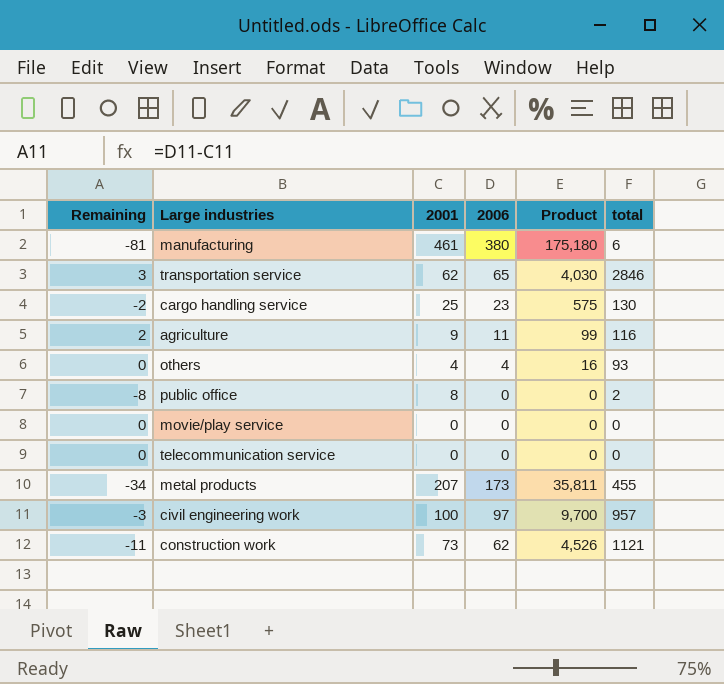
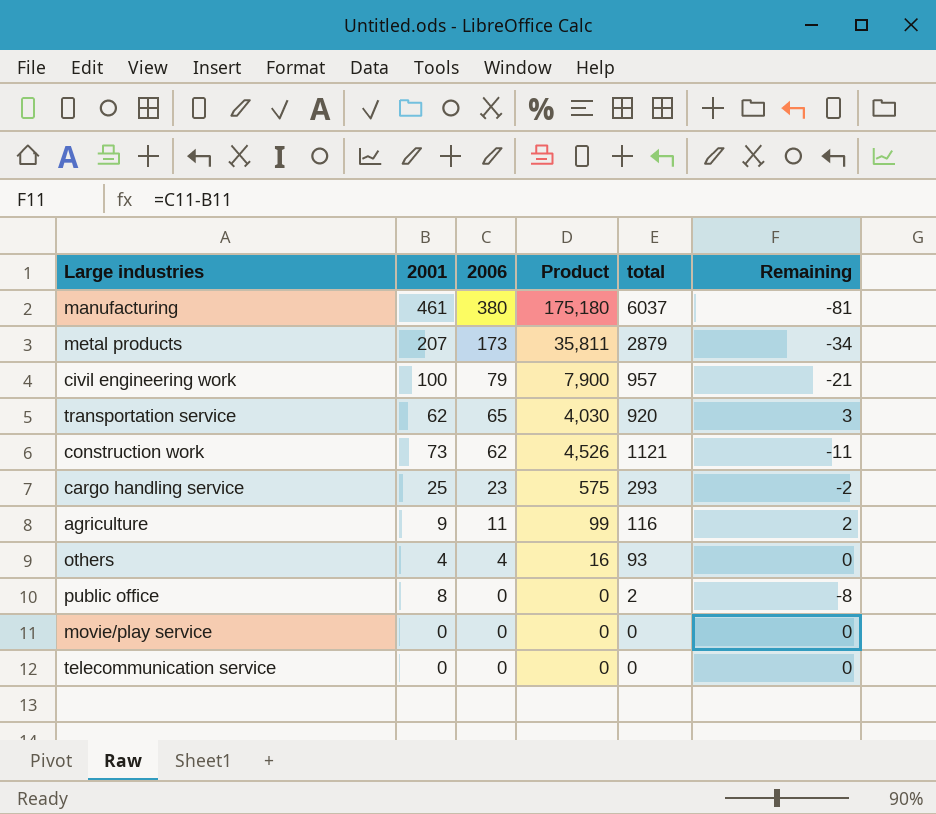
row order: none -> 2006 descending
column Remaining | position: 1 -> 6
manufacturing | total: 6 -> 6037
metal products | total: 455 -> 2879
civil engineering work | 2006: 97 -> 79
civil engineering work | Product: 9,700 -> 7,900
civil engineering work | Remaining: -3 -> -21
transportation service | total: 2846 -> 920
cargo handling service | total: 130 -> 293

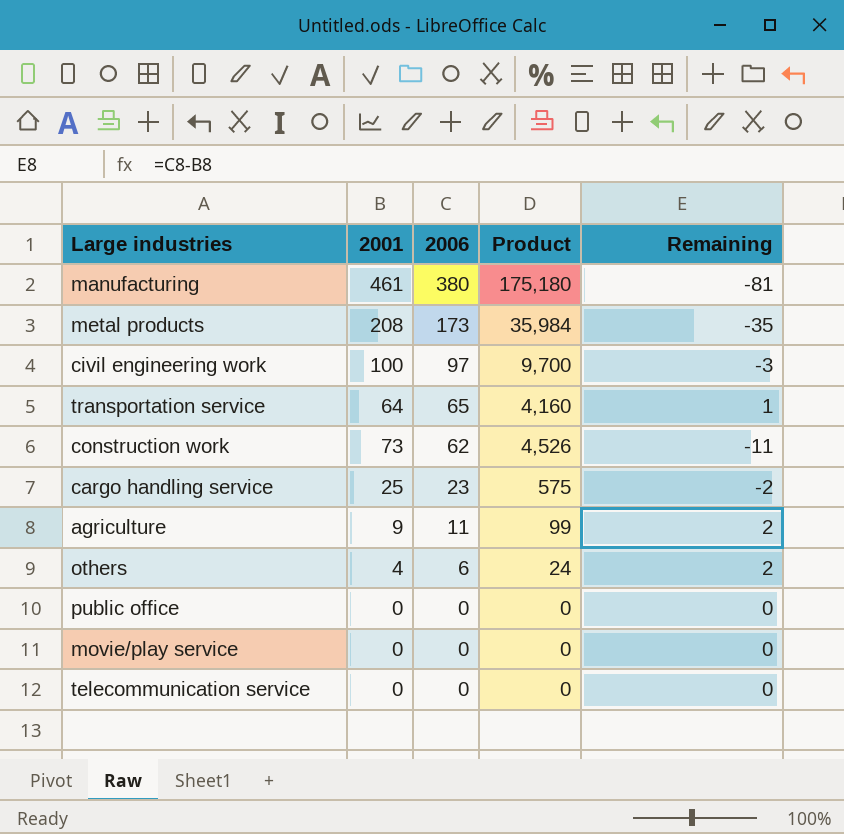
column total | position: 5 -> none
metal products | 2001: 207 -> 208
metal products | Product: 35,811 -> 35,984
metal products | Remaining: -34 -> -35
civil engineering work | 2006: 79 -> 97
civil engineering work | Product: 7,900 -> 9,700
civil engineering work | Remaining: -21 -> -3
transportation service | 2001: 62 -> 64
transportation service | Product: 4,030 -> 4,160
transportation service | Remaining: 3 -> 1
others | 2006: 4 -> 6
others | Product: 16 -> 24
others | Remaining: 0 -> 2
public office | 2001: 8 -> 0
public office | Remaining: -8 -> 0

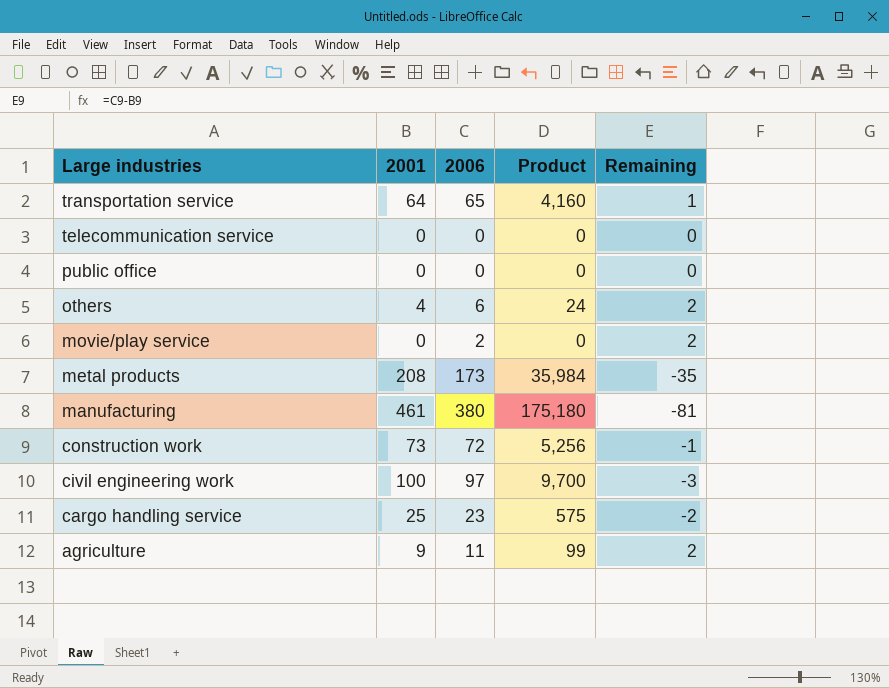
row order: 2006 descending -> Large industries descending
movie/play service | 2006: 0 -> 2
movie/play service | Remaining: 0 -> 2
construction work | 2006: 62 -> 72
construction work | Product: 4,526 -> 5,256
construction work | Remaining: -11 -> -1

